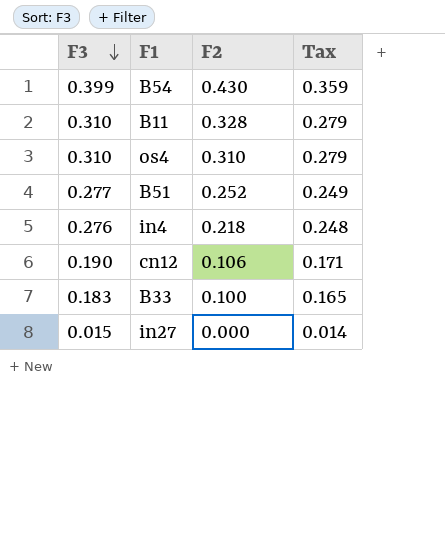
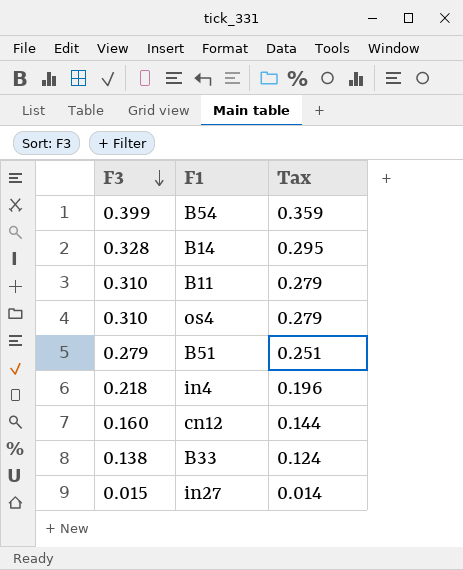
column F2 | position: 3 -> none
row B14: none -> 0.328 | 0.295
B51 | F3: 0.277 -> 0.279
B51 | Tax: 0.249 -> 0.251
in4 | F3: 0.276 -> 0.218
in4 | Tax: 0.248 -> 0.196
cn12 | F3: 0.190 -> 0.160
cn12 | Tax: 0.171 -> 0.144
B33 | F3: 0.183 -> 0.138
B33 | Tax: 0.165 -> 0.124

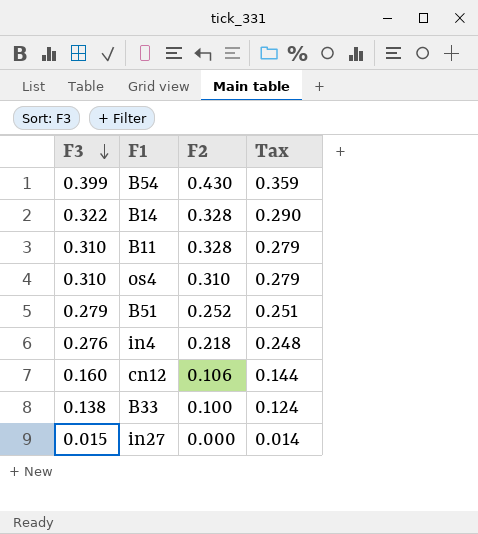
column F2 | position: none -> 3
B14 | F3: 0.328 -> 0.322
B14 | Tax: 0.295 -> 0.290
in4 | F3: 0.218 -> 0.276
in4 | Tax: 0.196 -> 0.248

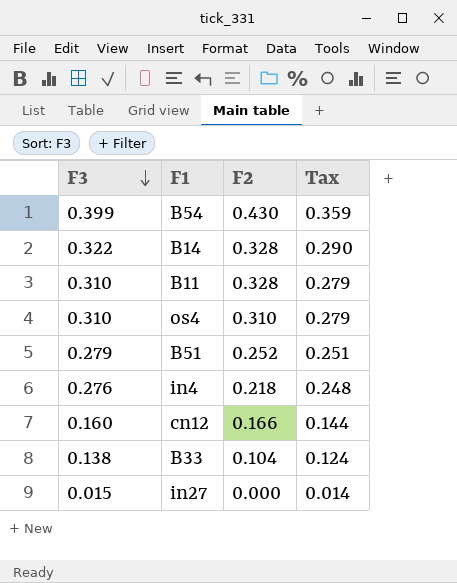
cn12 | F2: 0.106 -> 0.166
B33 | F2: 0.100 -> 0.104

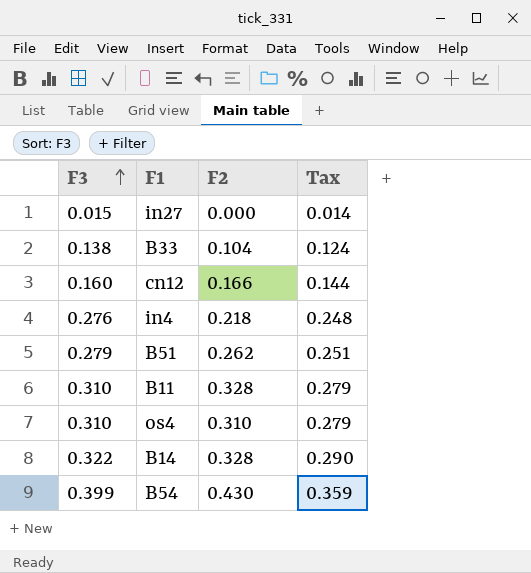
row order: F3 descending -> F3 ascending
B51 | F2: 0.252 -> 0.262

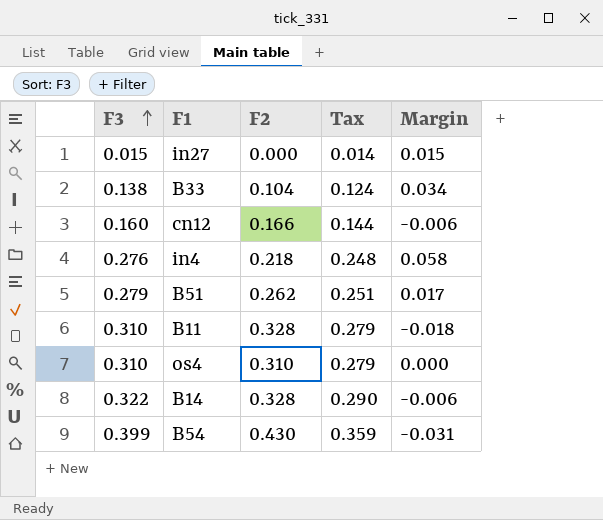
column Margin | formula: none -> [F3] - [F2]

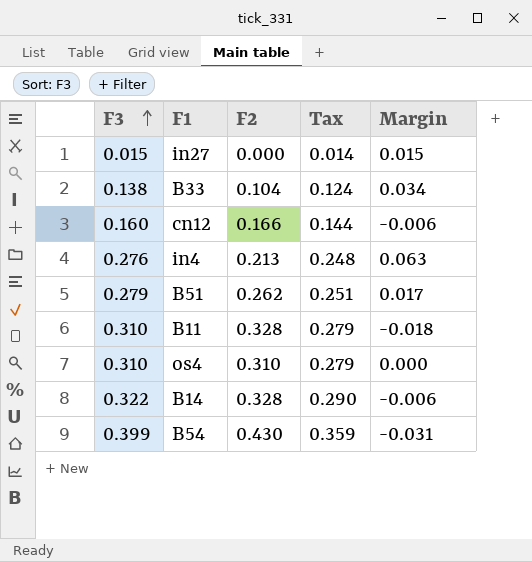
in4 | F2: 0.218 -> 0.213
in4 | Margin: 0.058 -> 0.063

